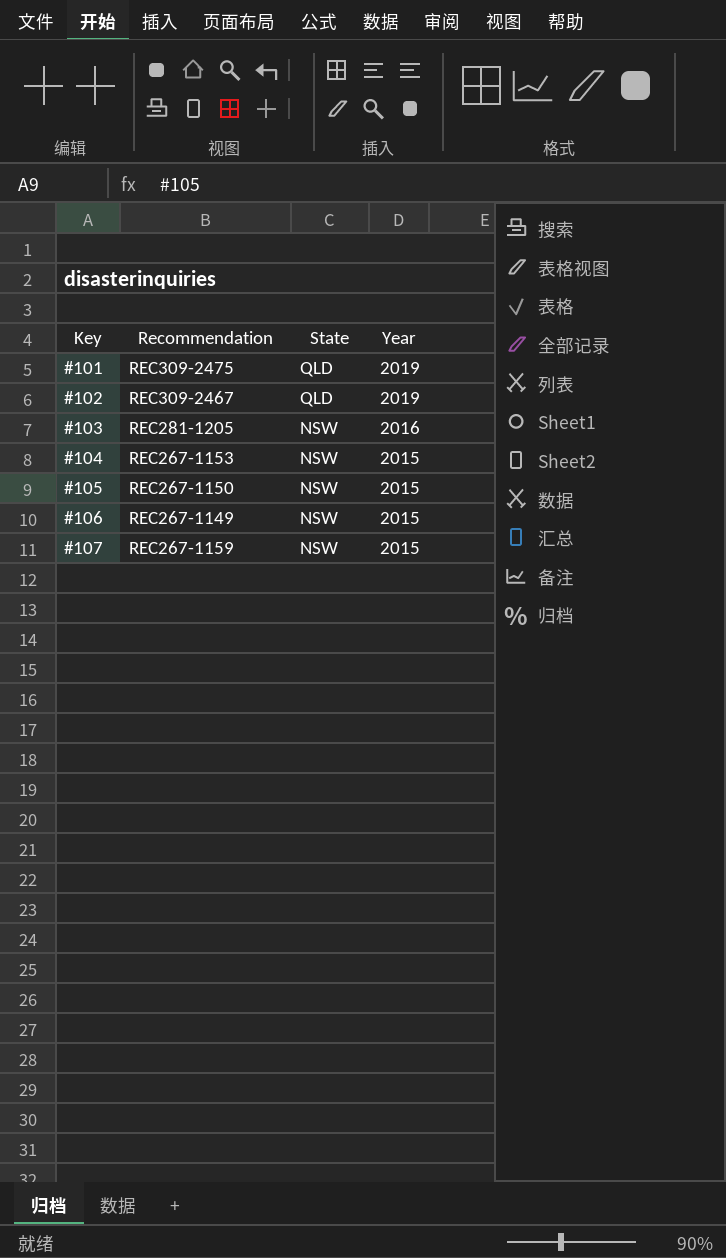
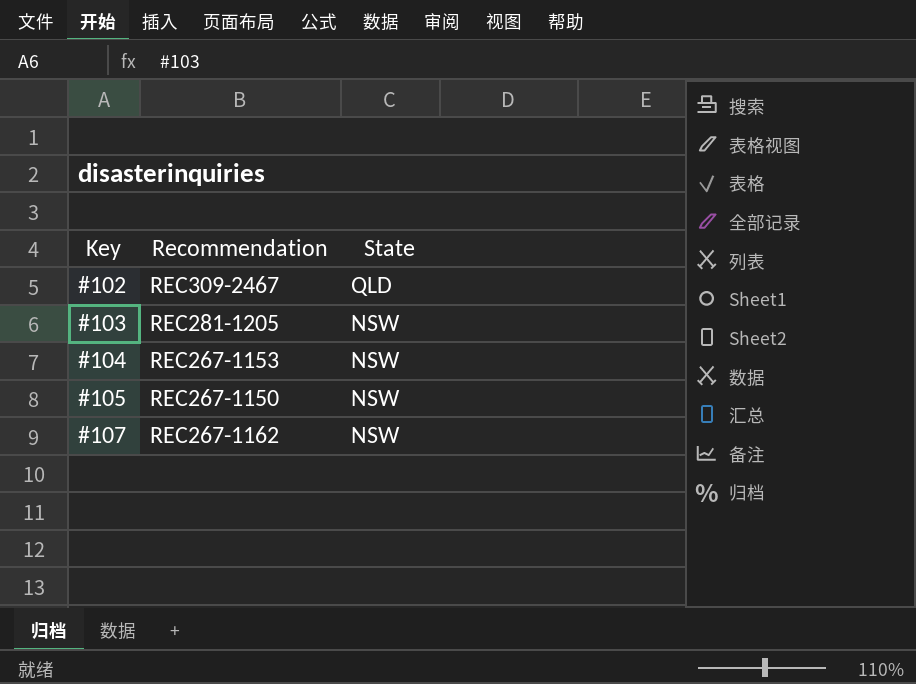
column Year | position: 4 -> none
row #101: REC309-2475 | QLD | 2019 -> none
row #106: REC267-1149 | NSW | 2015 -> none
#107 | Recommendation: REC267-1159 -> REC267-1162

